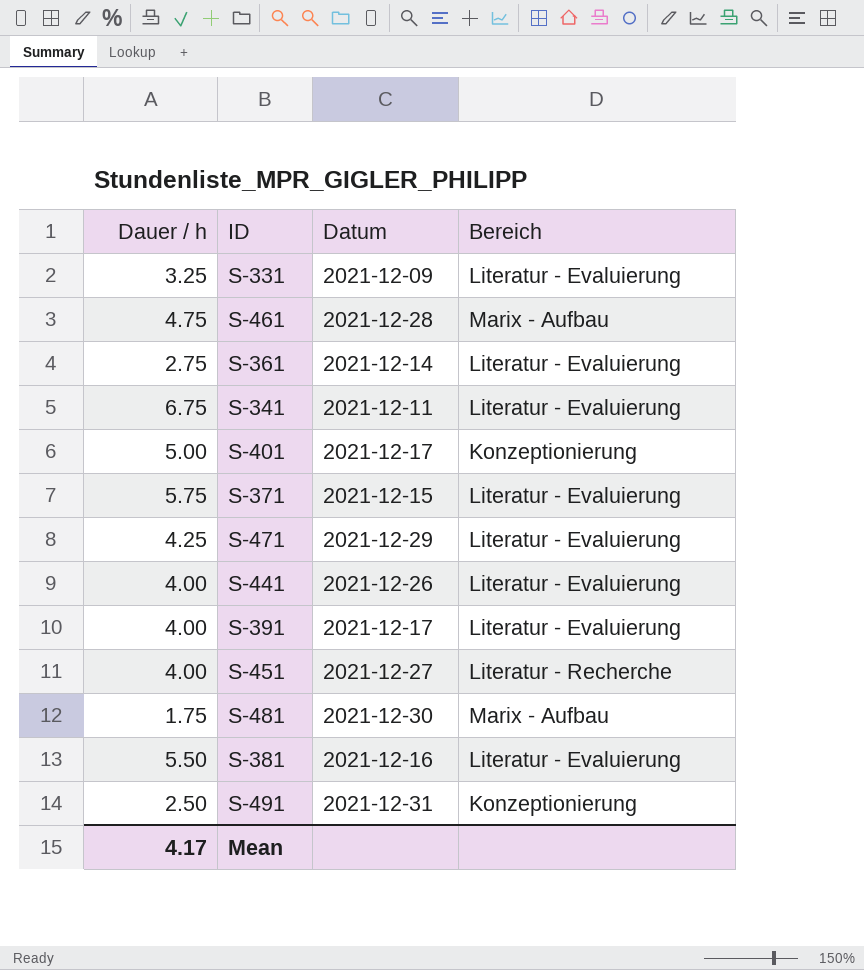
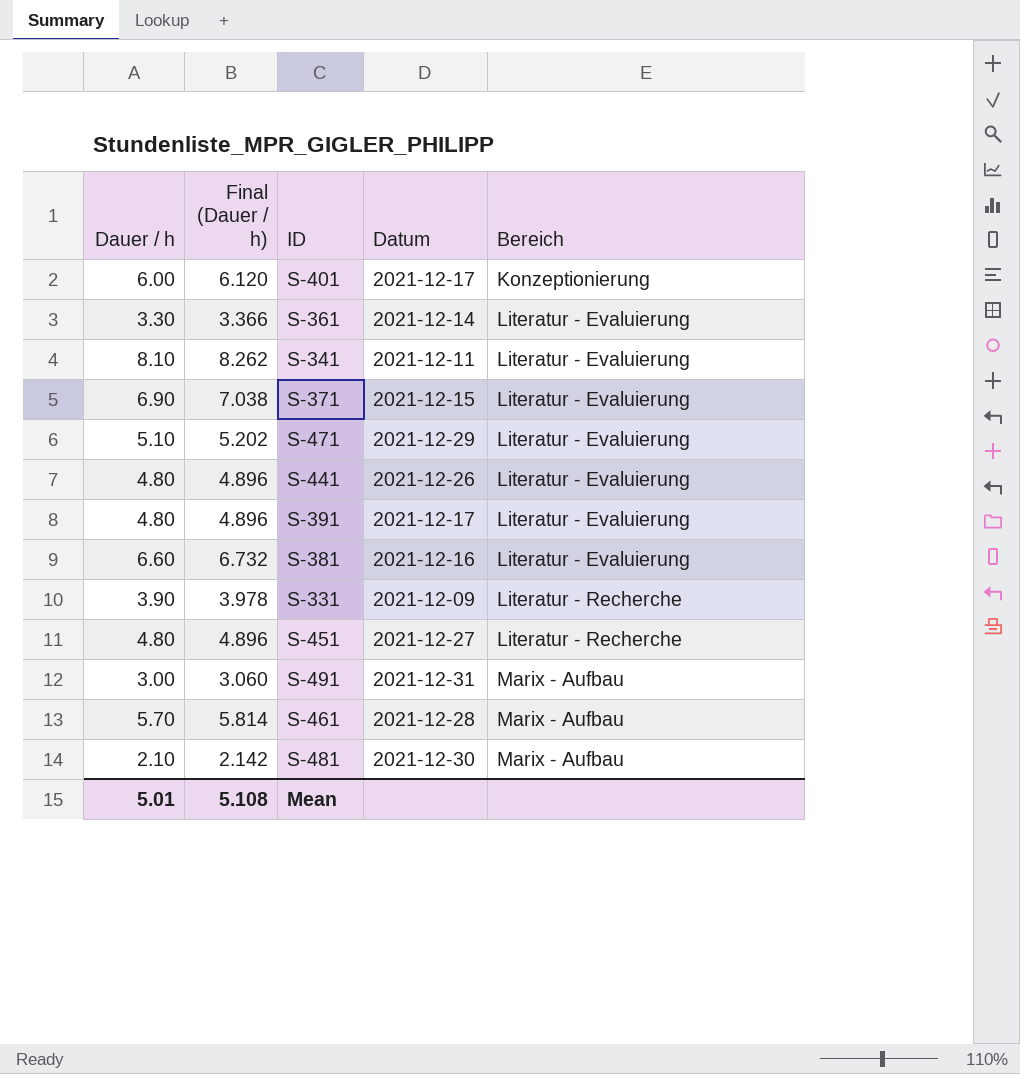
row order: none -> Bereich ascending
column Final (Dauer / h) | formula: none -> [Dauer / h] * 1.02
S-401 | Dauer / h: 5.00 -> 6.00
S-361 | Dauer / h: 2.75 -> 3.30
S-341 | Dauer / h: 6.75 -> 8.10
S-371 | Dauer / h: 5.75 -> 6.90
S-471 | Dauer / h: 4.25 -> 5.10
S-441 | Dauer / h: 4.00 -> 4.80
S-391 | Dauer / h: 4.00 -> 4.80
S-381 | Dauer / h: 5.50 -> 6.60
S-331 | Dauer / h: 3.25 -> 3.90
S-331 | Bereich: Literatur - Evaluierung -> Literatur - Recherche
S-451 | Dauer / h: 4.00 -> 4.80
S-491 | Dauer / h: 2.50 -> 3.00
S-491 | Bereich: Konzeptionierung -> Marix - Aufbau
S-461 | Dauer / h: 4.75 -> 5.70
S-481 | Dauer / h: 1.75 -> 2.10
Mean | Dauer / h: 4.17 -> 5.01

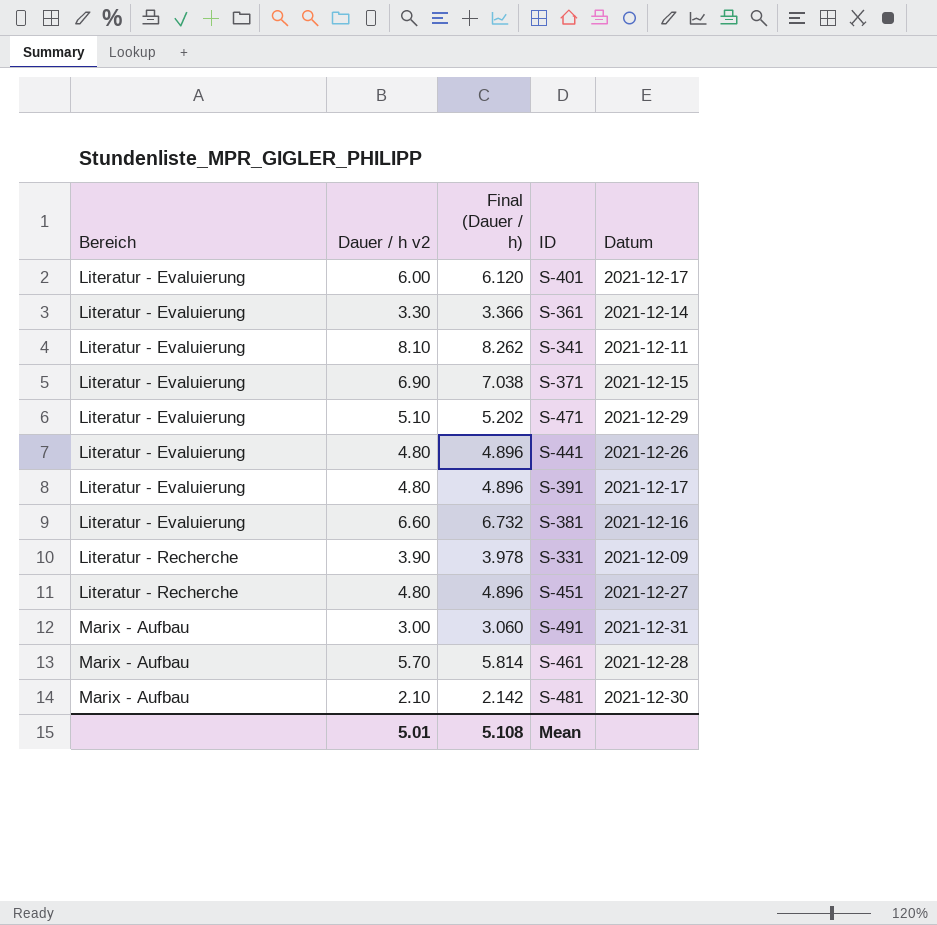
column Bereich | position: 5 -> 1
column name: Dauer / h -> Dauer / h v2
S-401 | Bereich: Konzeptionierung -> Literatur - Evaluierung

